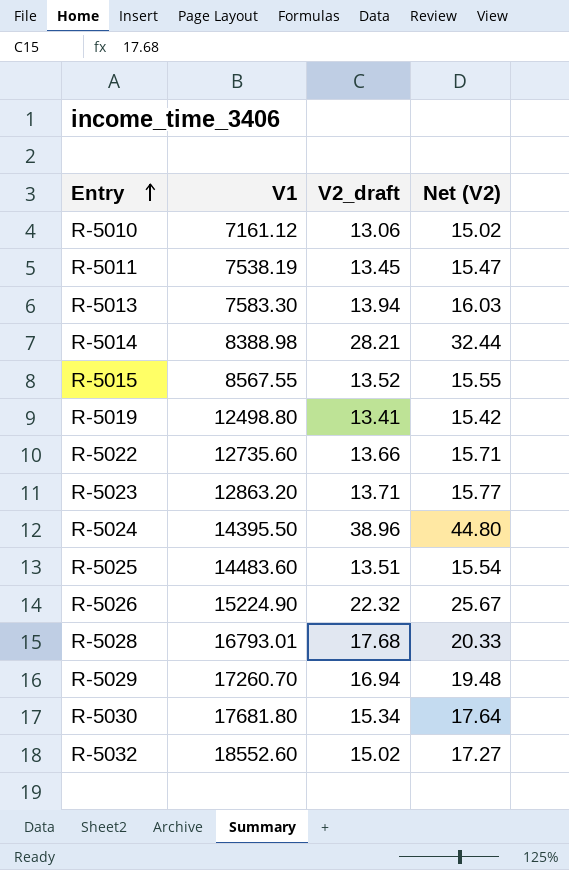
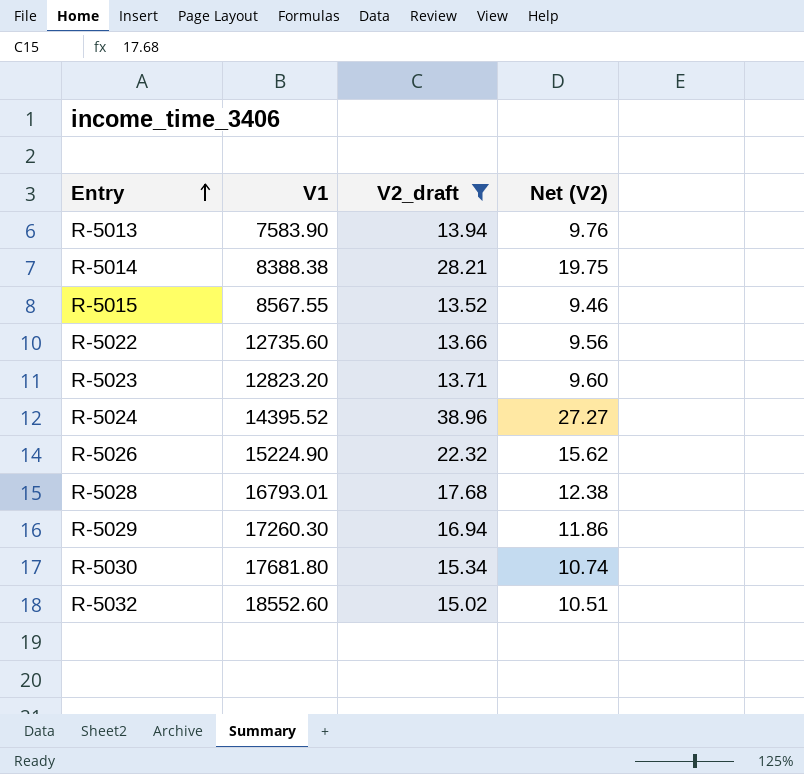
filter: none -> V2_draft >= 13.52
column Net (V2) | formula: [V2_draft] * 1.15 -> [V2_draft] * 0.7
R-5013 | V1: 7583.30 -> 7583.90
R-5014 | V1: 8388.98 -> 8388.38
R-5023 | V1: 12863.20 -> 12823.20
R-5024 | V1: 14395.50 -> 14395.52
R-5029 | V1: 17260.70 -> 17260.30

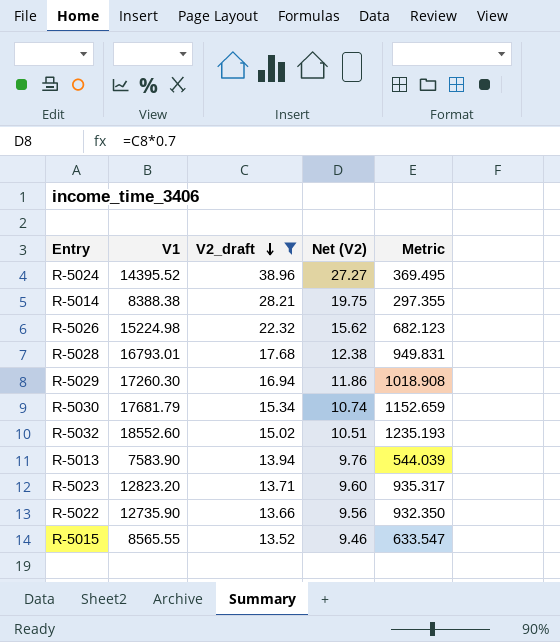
row order: Entry ascending -> V2_draft descending
column Metric | formula: none -> [V1] / [V2_draft]
R-5026 | V1: 15224.90 -> 15224.98
R-5030 | V1: 17681.80 -> 17681.79
R-5022 | V1: 12735.60 -> 12735.90
R-5015 | V1: 8567.55 -> 8565.55

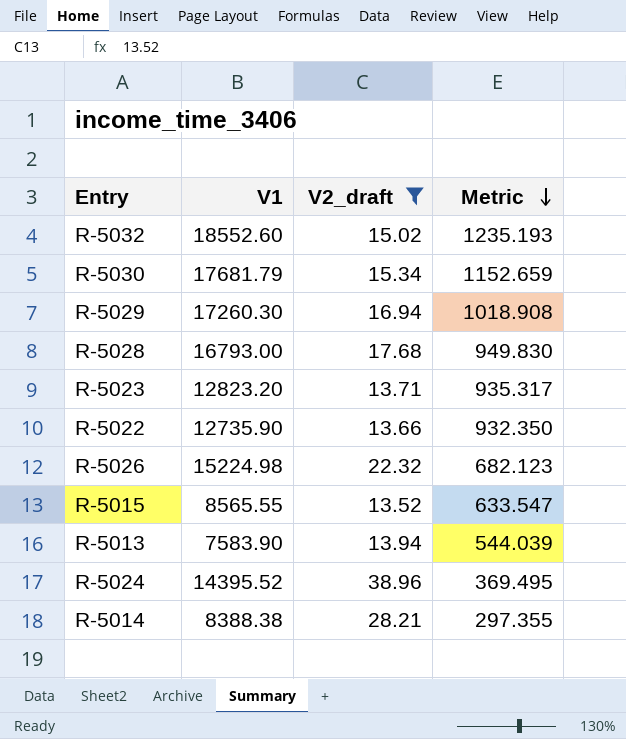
row order: V2_draft descending -> Metric descending
column Net (V2) | formula: [V2_draft] * 0.7 -> none
R-5028 | V1: 16793.01 -> 16793.00
R-5028 | Metric: 949.831 -> 949.830

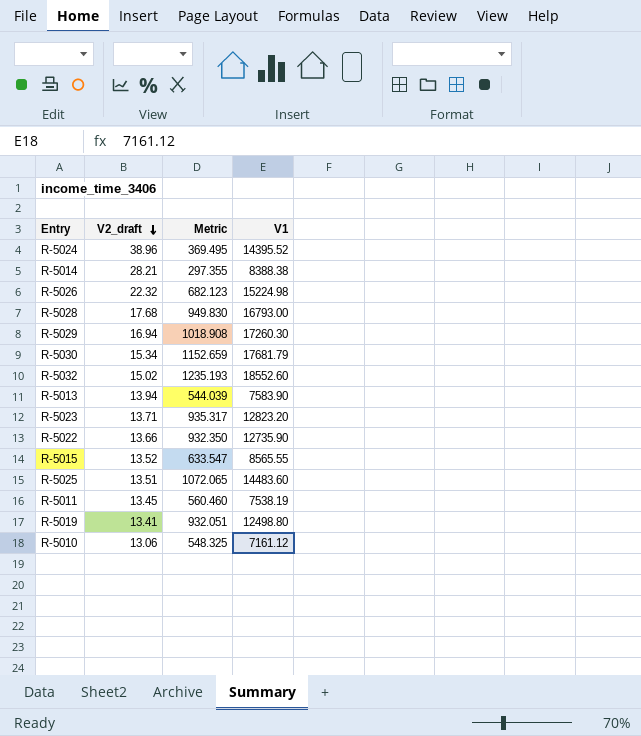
filter: V2_draft >= 13.52 -> none
row order: Metric descending -> V2_draft descending
column V1 | position: 2 -> 4

